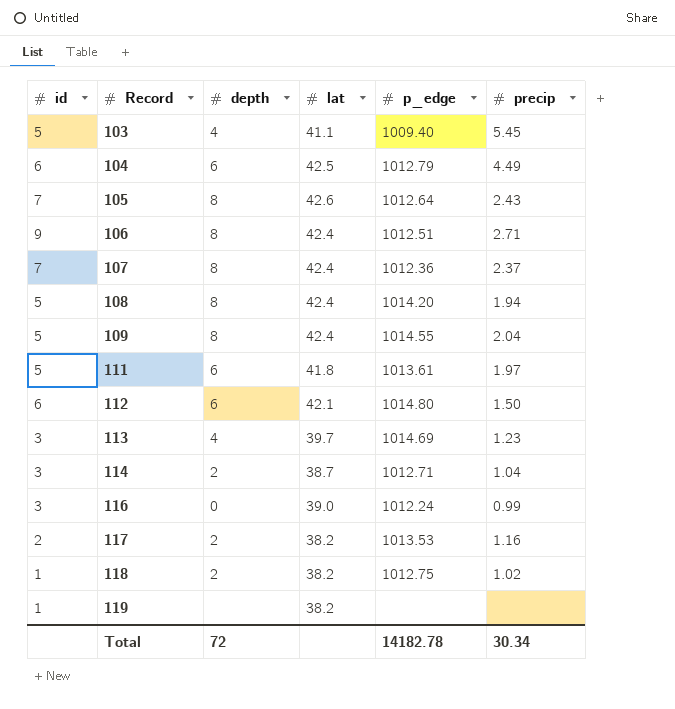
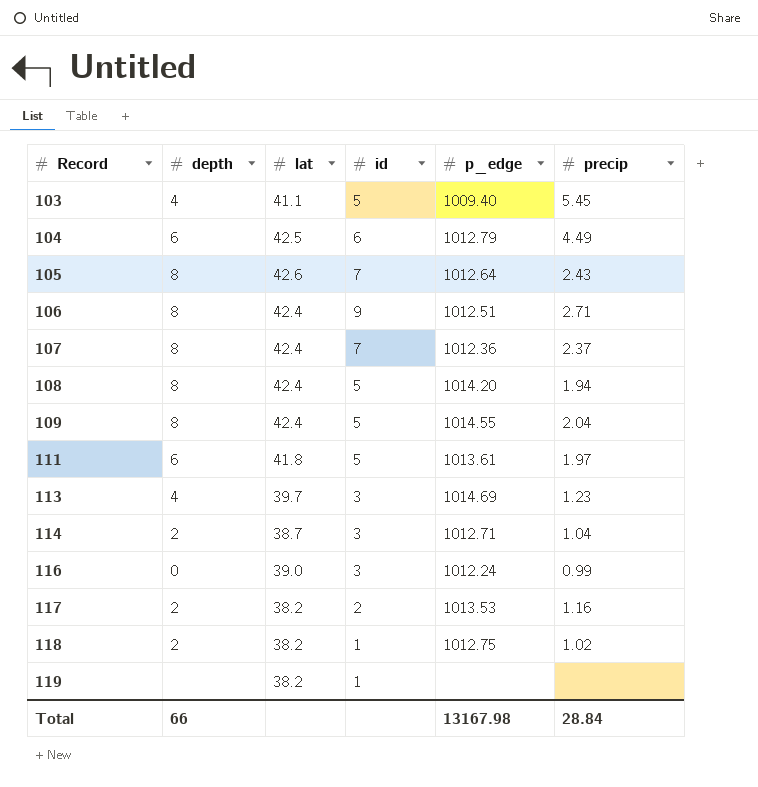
column id | position: 1 -> 4
row 112: 6 | 6 | 42.1 | 1014.80 | 1.50 -> none
Total | depth: 72 -> 66
Total | p_edge: 14182.78 -> 13167.98
Total | precip: 30.34 -> 28.84

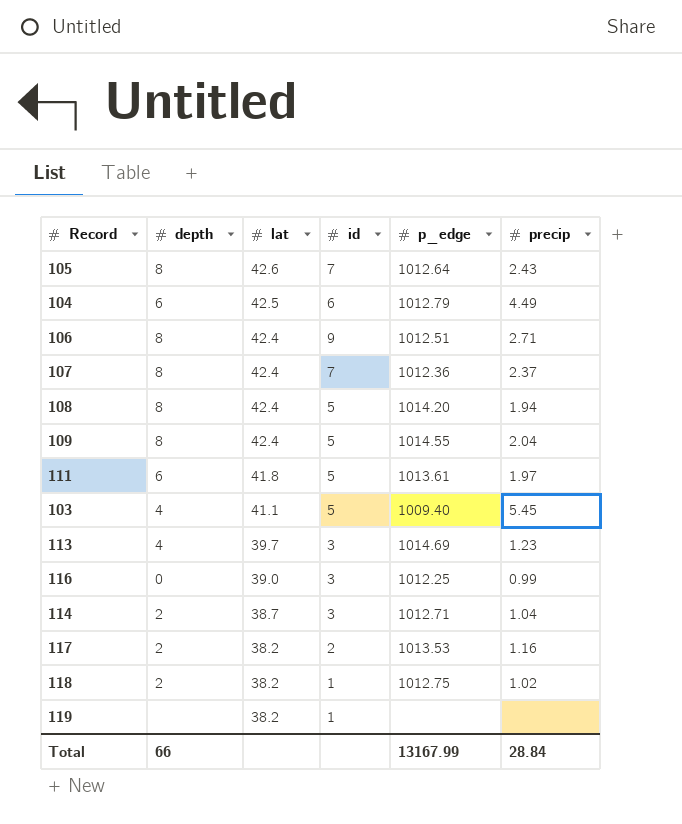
row order: Record ascending -> lat descending
116 | p_edge: 1012.24 -> 1012.25
Total | p_edge: 13167.98 -> 13167.99

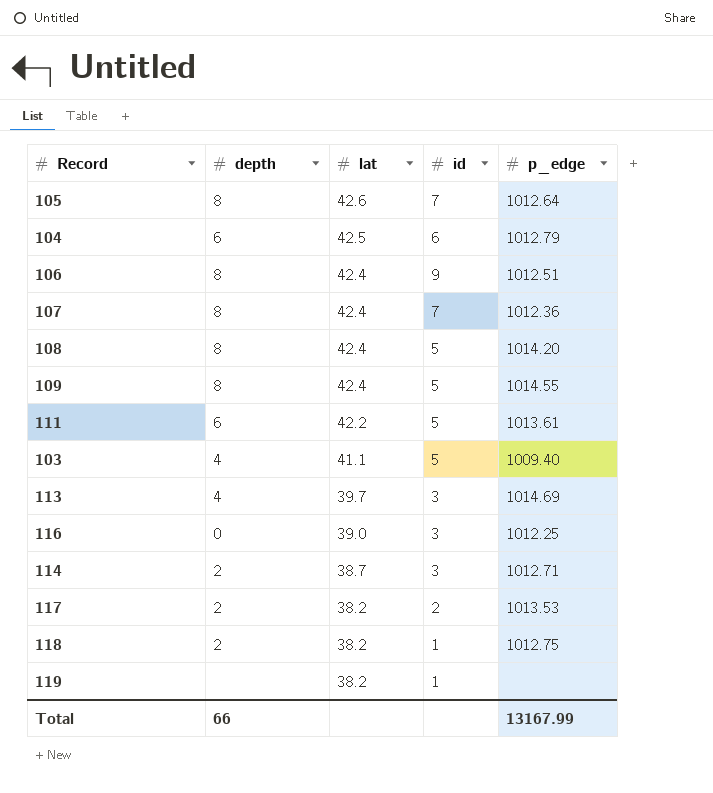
column precip | position: 6 -> none
111 | lat: 41.8 -> 42.2

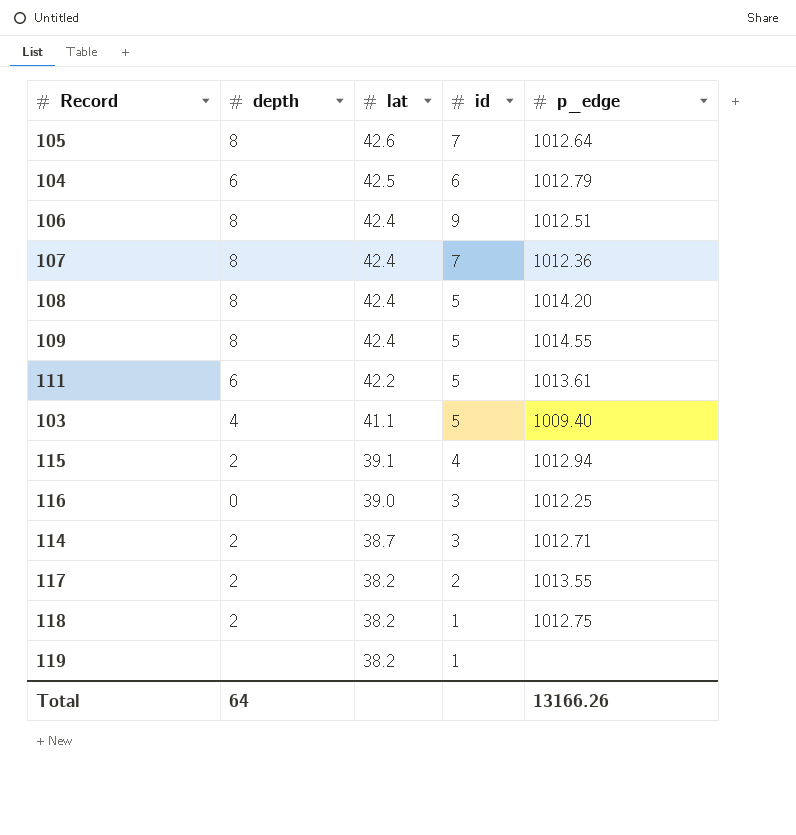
row 113: 4 | 39.7 | 3 | 1014.69 -> none
row 115: none -> 2 | 39.1 | 4 | 1012.94
117 | p_edge: 1013.53 -> 1013.55
Total | depth: 66 -> 64
Total | p_edge: 13167.99 -> 13166.26

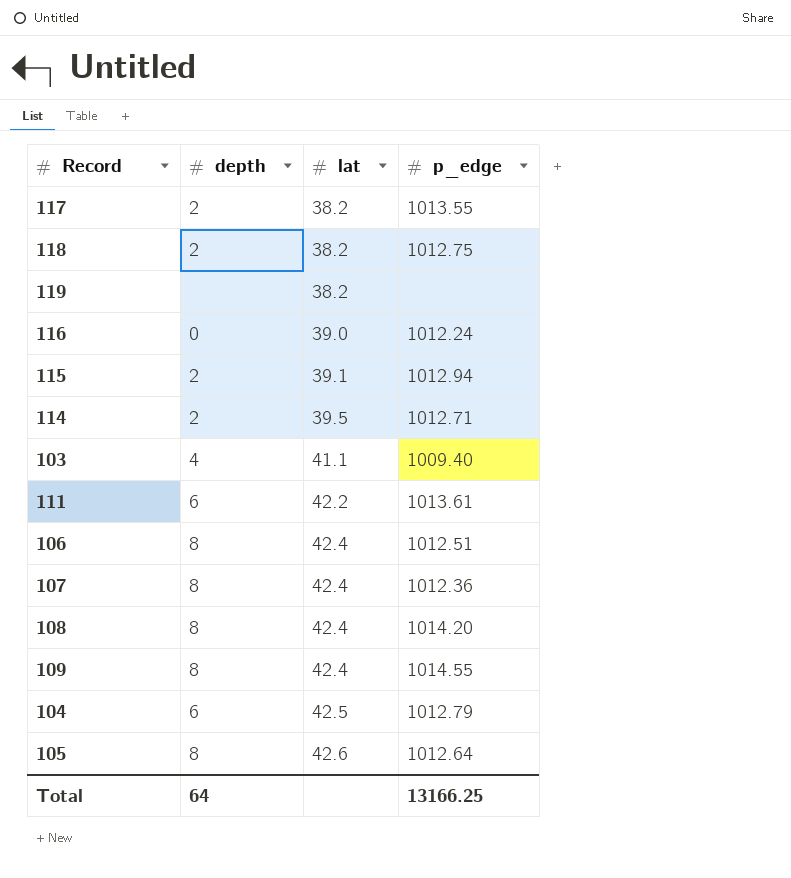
row order: lat descending -> lat ascending
column id | position: 4 -> none
116 | p_edge: 1012.25 -> 1012.24
114 | lat: 38.7 -> 39.5
Total | p_edge: 13166.26 -> 13166.25

